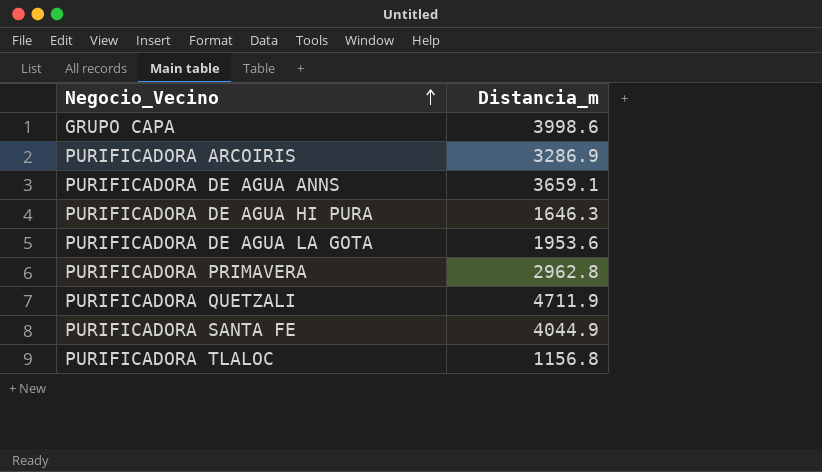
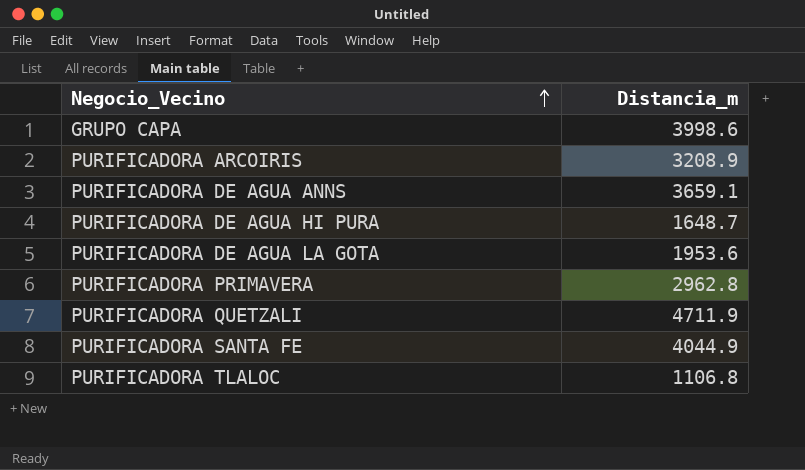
PURIFICADORA ARCOIRIS | Distancia_m: 3286.9 -> 3208.9
PURIFICADORA DE AGUA HI PURA | Distancia_m: 1646.3 -> 1648.7
PURIFICADORA TLALOC | Distancia_m: 1156.8 -> 1106.8

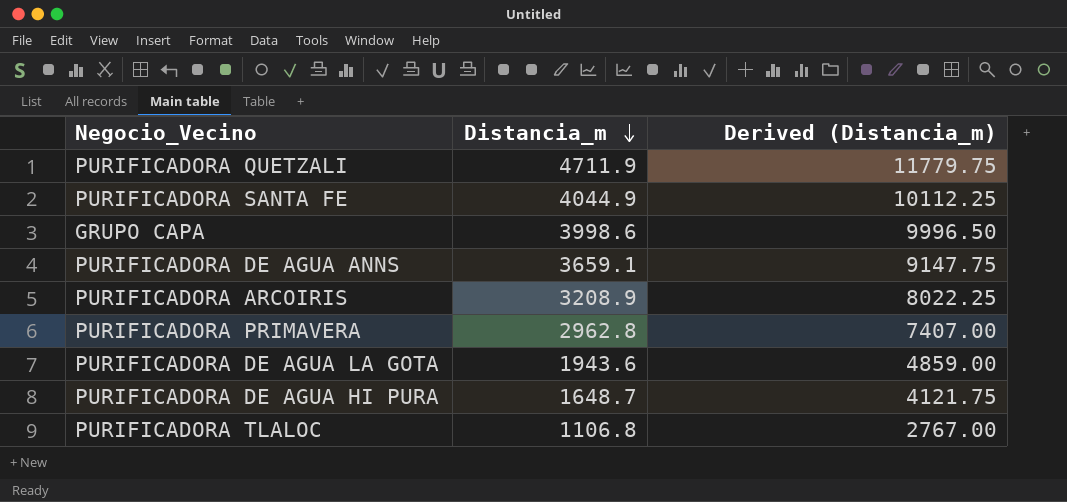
row order: Negocio_Vecino ascending -> Distancia_m descending
column Derived (Distancia_m) | formula: none -> [Distancia_m] * 2.5
PURIFICADORA DE AGUA LA GOTA | Distancia_m: 1953.6 -> 1943.6

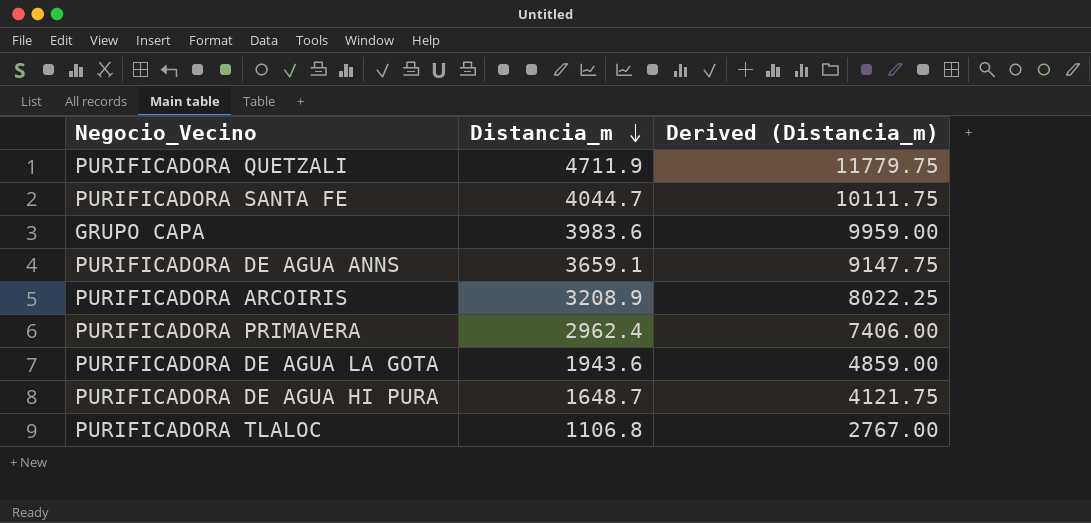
PURIFICADORA SANTA FE | Distancia_m: 4044.9 -> 4044.7
PURIFICADORA SANTA FE | Derived (Distancia_m): 10112.25 -> 10111.75
GRUPO CAPA | Distancia_m: 3998.6 -> 3983.6
GRUPO CAPA | Derived (Distancia_m): 9996.50 -> 9959.00
PURIFICADORA PRIMAVERA | Distancia_m: 2962.8 -> 2962.4
PURIFICADORA PRIMAVERA | Derived (Distancia_m): 7407.00 -> 7406.00

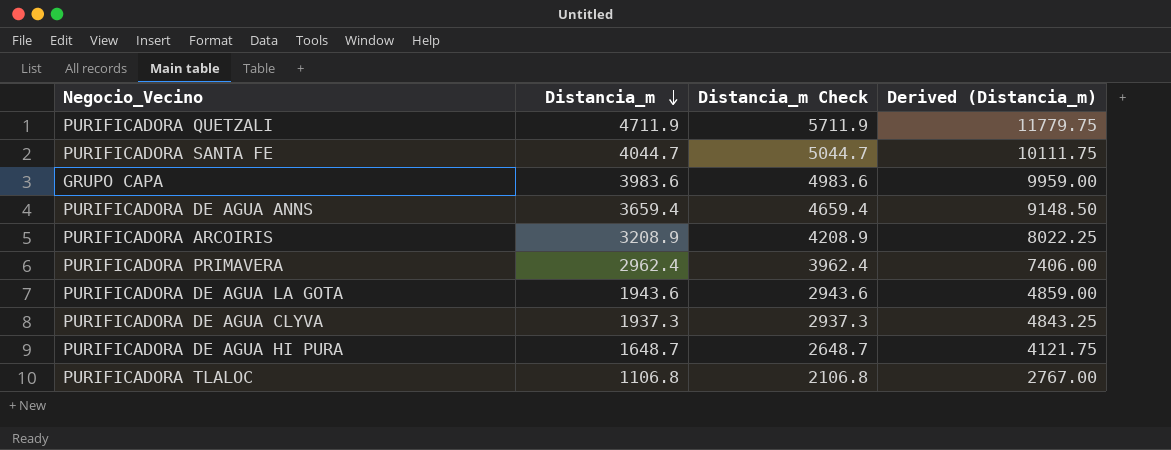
column Distancia_m Check | formula: none -> [Distancia_m] + 1000
PURIFICADORA DE AGUA ANNS | Distancia_m: 3659.1 -> 3659.4
PURIFICADORA DE AGUA ANNS | Derived (Distancia_m): 9147.75 -> 9148.50
row PURIFICADORA DE AGUA CLYVA: none -> 1937.3 | 2937.3 | 4843.25

